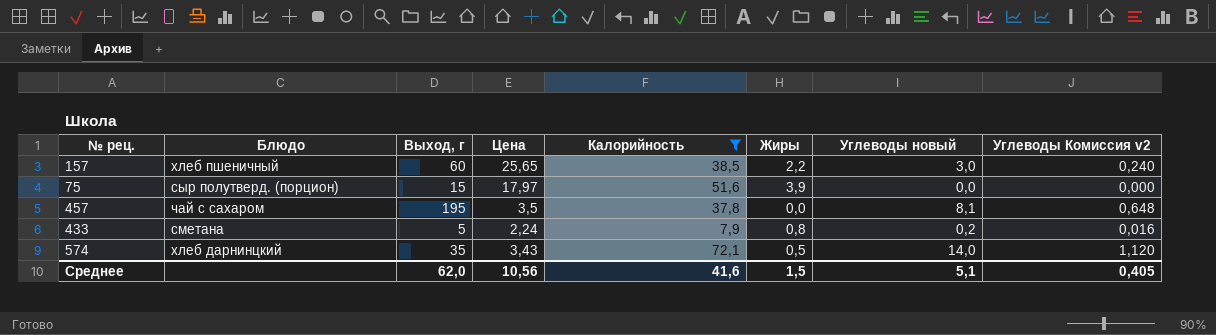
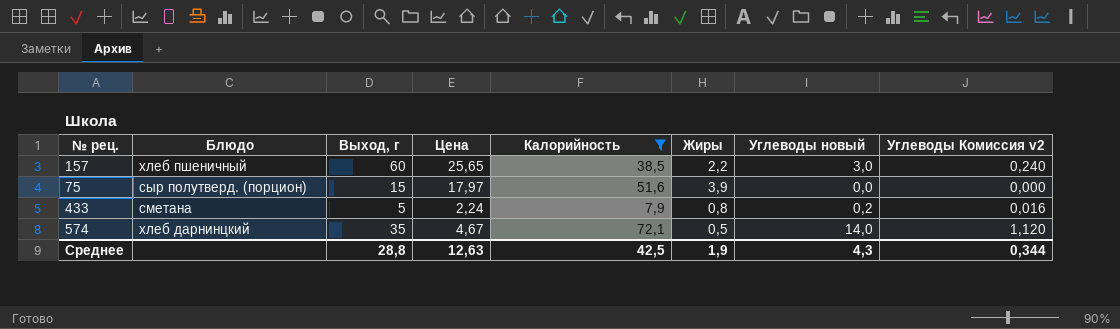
row 457: чай с сахаром | 195 | 3,5 | 37,8 | 0,0 | 8,1 | 0,648 -> none
574 | Цена: 3,43 -> 4,67
Среднее | Выход, г: 62,0 -> 28,8
Среднее | Цена: 10,56 -> 12,63
Среднее | Калорийность: 41,6 -> 42,5
Среднее | Жиры: 1,5 -> 1,9
Среднее | Углеводы новый: 5,1 -> 4,3
Среднее | Углеводы Комиссия v2: 0,405 -> 0,344

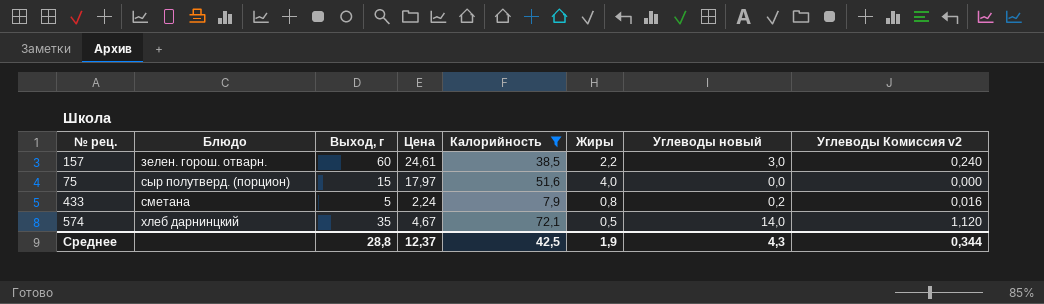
157 | Блюдо: хлеб пшеничный -> зелен. горош. отварн.
157 | Цена: 25,65 -> 24,61
75 | Жиры: 3,9 -> 4,0
Среднее | Цена: 12,63 -> 12,37

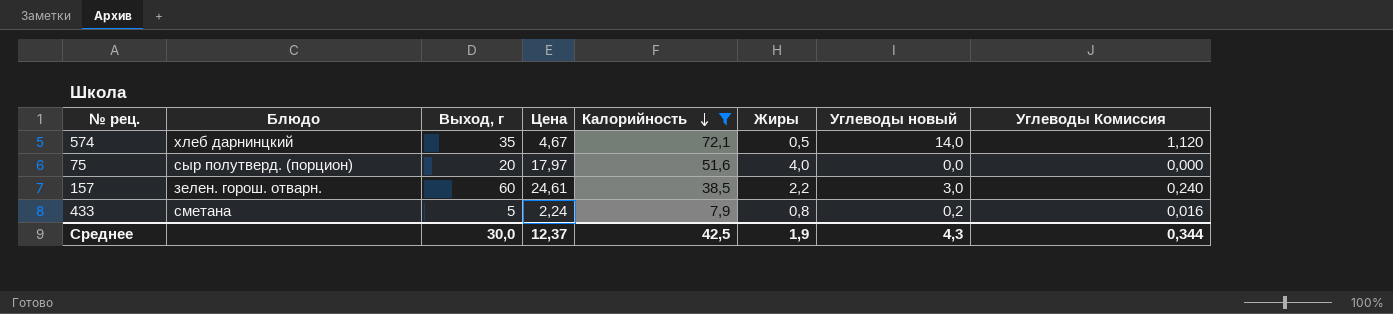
row order: none -> Калорийность descending
column name: Углеводы Комиссия v2 -> Углеводы Комиссия
75 | Выход, г: 15 -> 20
Среднее | Выход, г: 28,8 -> 30,0

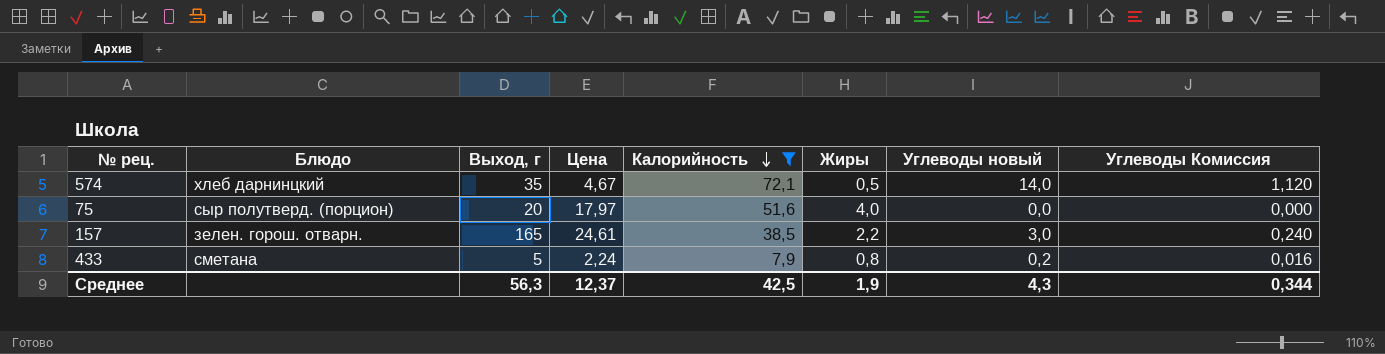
157 | Выход, г: 60 -> 165
Среднее | Выход, г: 30,0 -> 56,3

